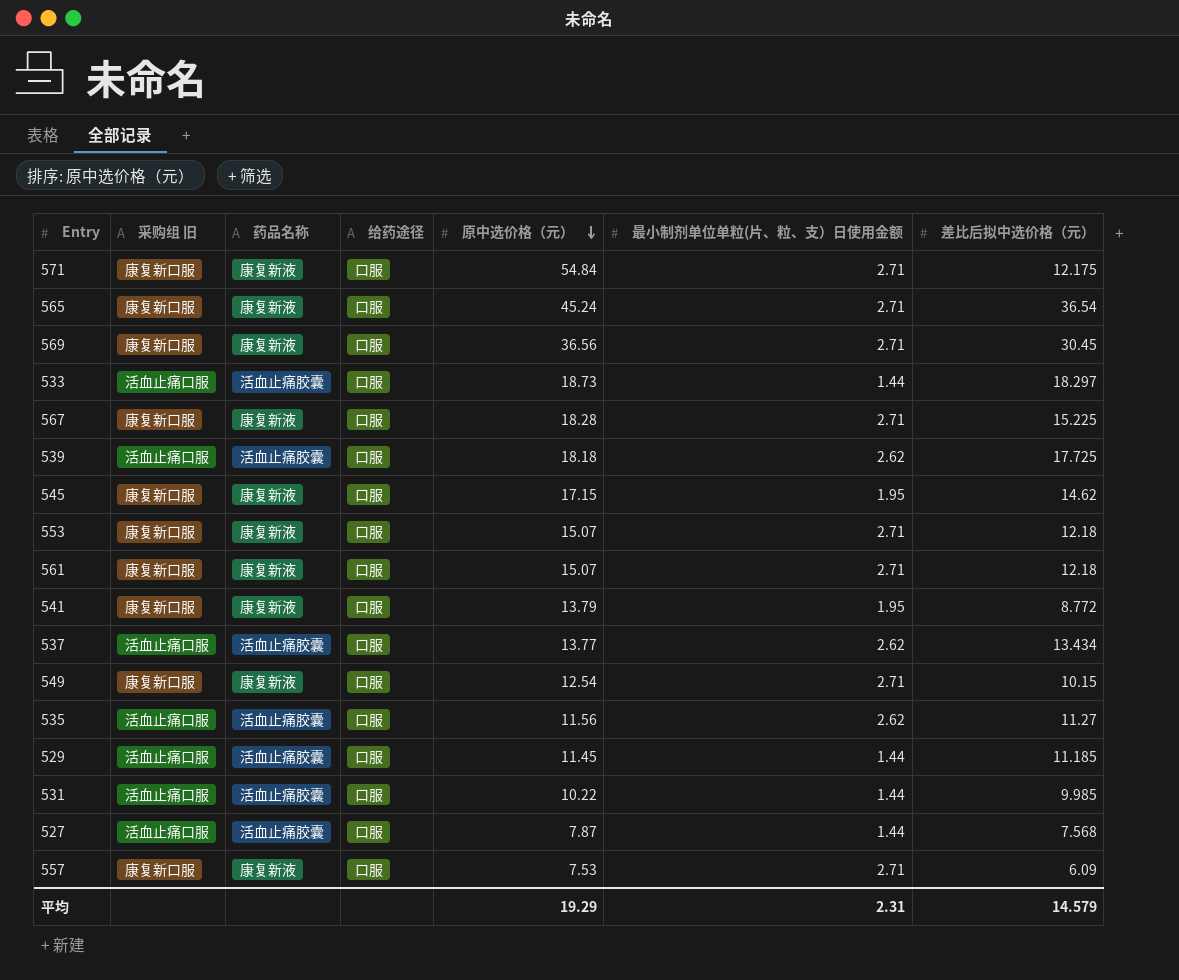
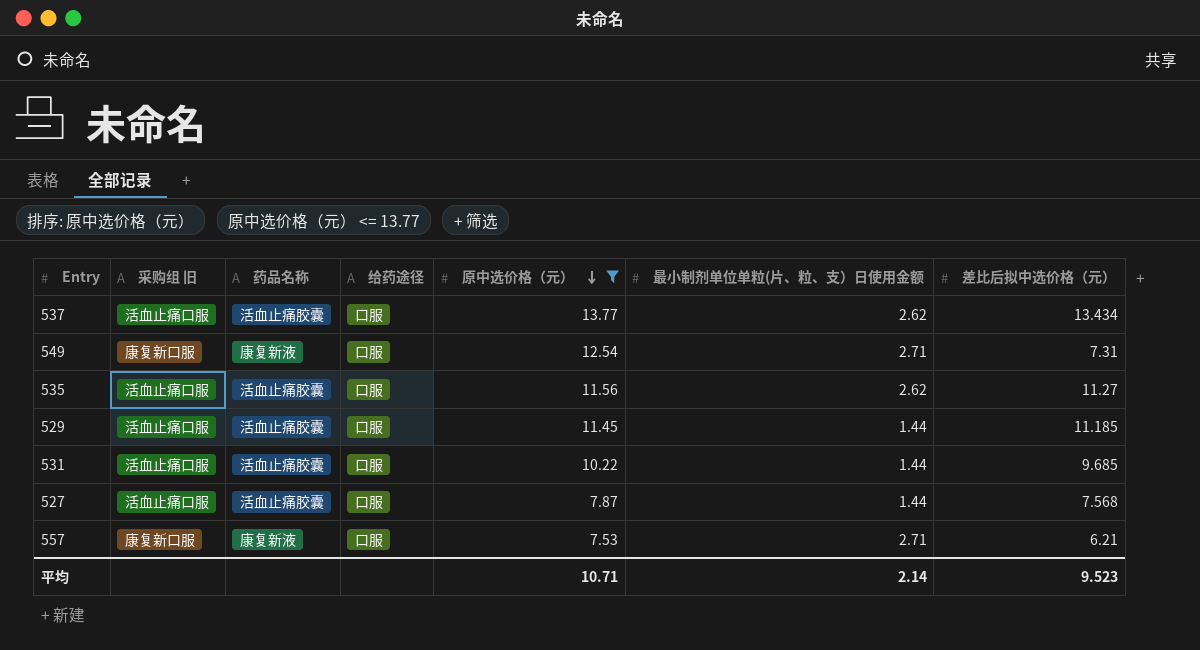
filter: none -> 原中选价格（元） <= 13.77
549 | 差比后拟中选价格（元）: 10.15 -> 7.31
531 | 差比后拟中选价格（元）: 9.985 -> 9.685
557 | 差比后拟中选价格（元）: 6.09 -> 6.21
平均 | 原中选价格（元）: 19.29 -> 10.71
平均 | 最小制剂单位单粒(片、粒、支）日使用金额: 2.31 -> 2.14
平均 | 差比后拟中选价格（元）: 14.579 -> 9.523

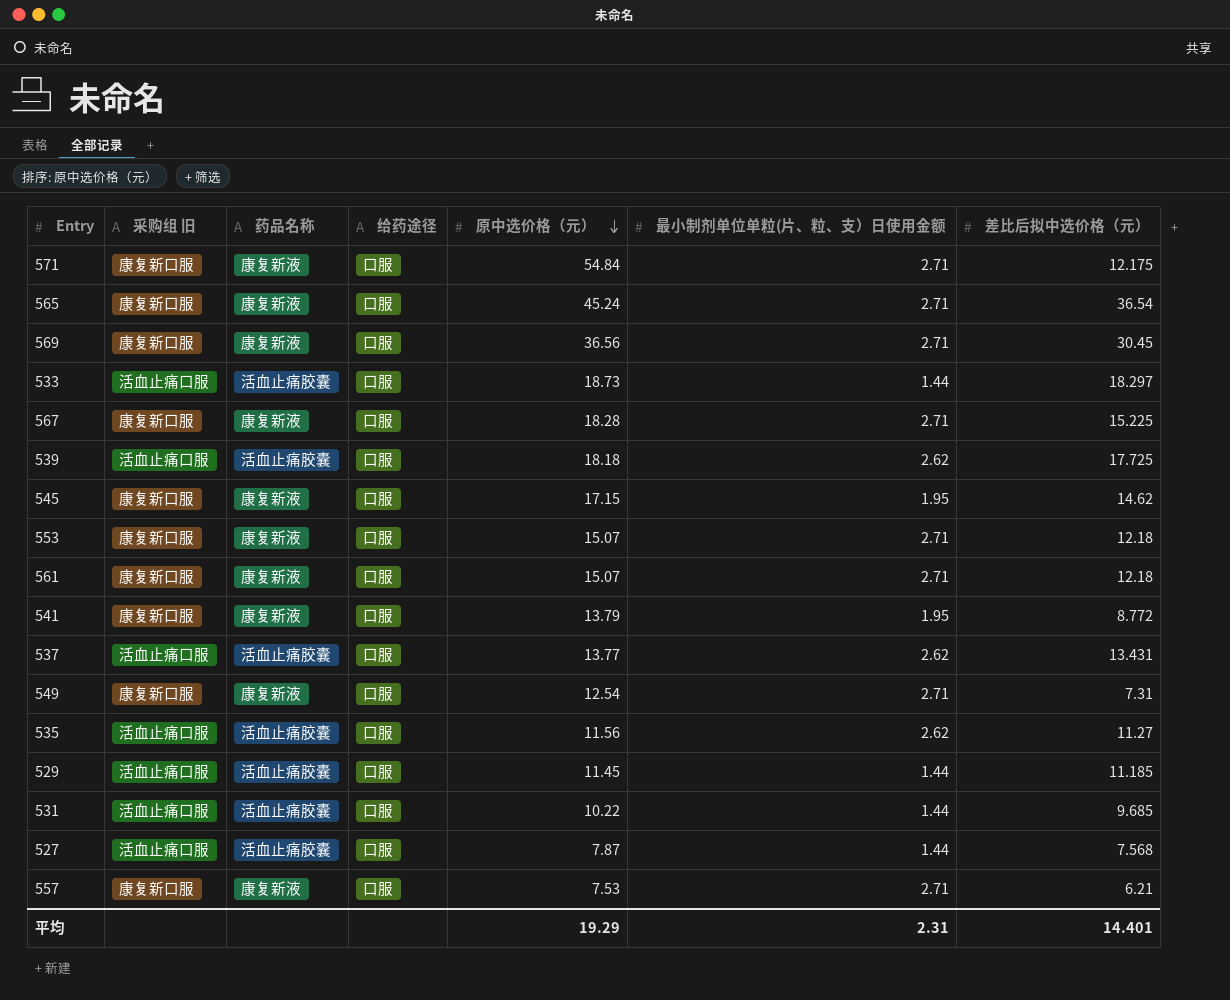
filter: 原中选价格（元） <= 13.77 -> none
537 | 差比后拟中选价格（元）: 13.434 -> 13.431
平均 | 原中选价格（元）: 10.71 -> 19.29
平均 | 最小制剂单位单粒(片、粒、支）日使用金额: 2.14 -> 2.31
平均 | 差比后拟中选价格（元）: 9.523 -> 14.401

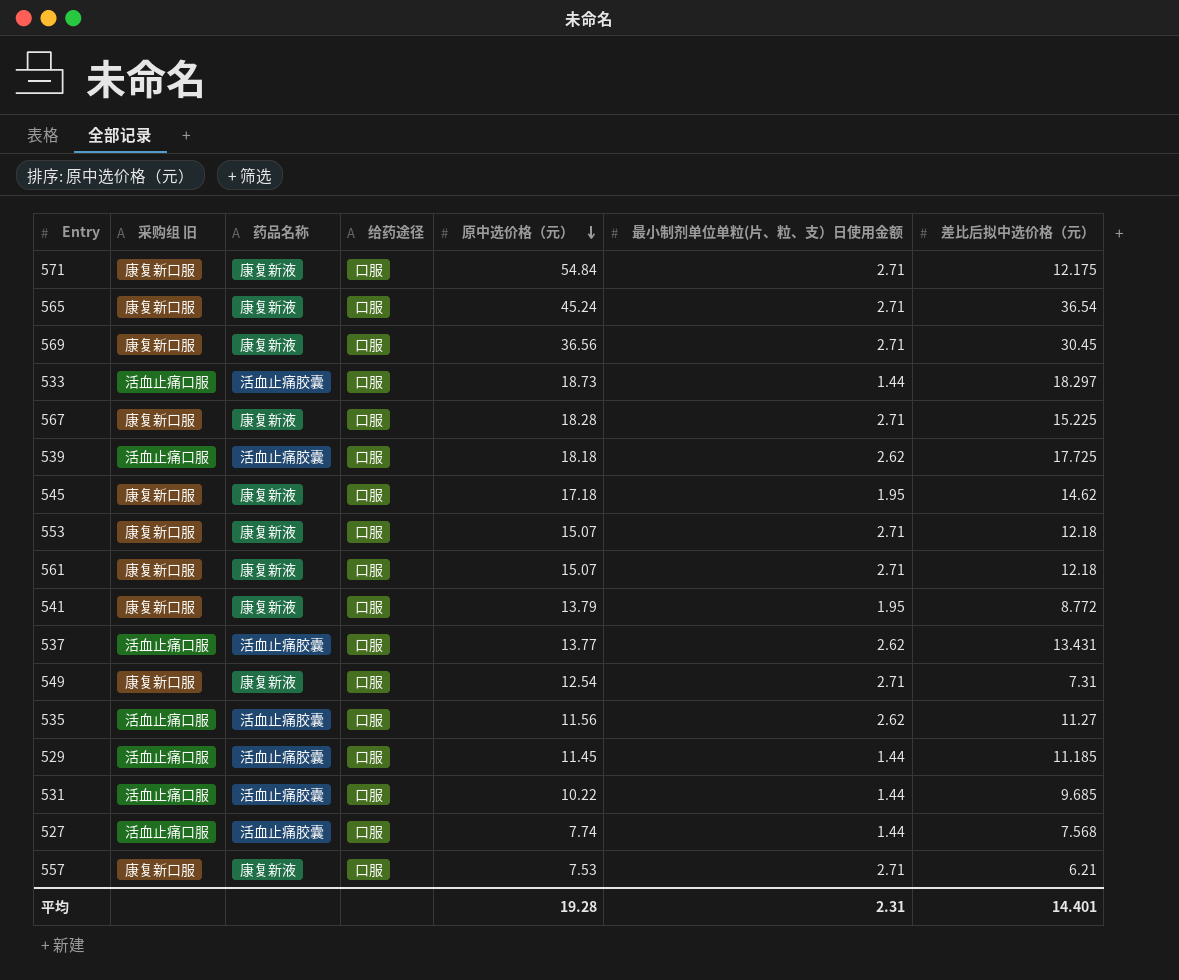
545 | 原中选价格（元）: 17.15 -> 17.18
527 | 原中选价格（元）: 7.87 -> 7.74
平均 | 原中选价格（元）: 19.29 -> 19.28

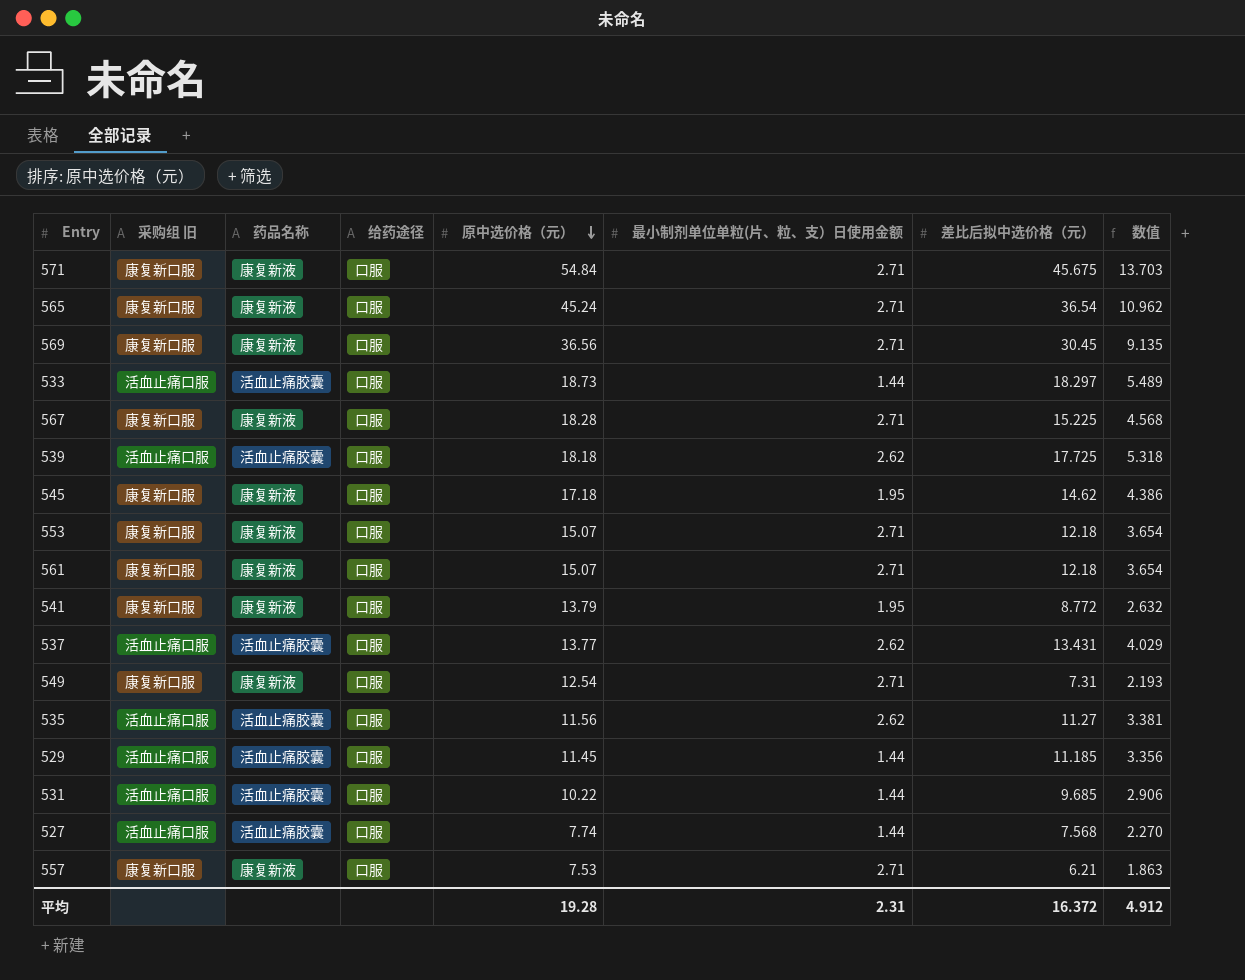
column 数值 | formula: none -> [差比后拟中选价格（元）] * 0.3
571 | 差比后拟中选价格（元）: 12.175 -> 45.675
平均 | 差比后拟中选价格（元）: 14.401 -> 16.372

